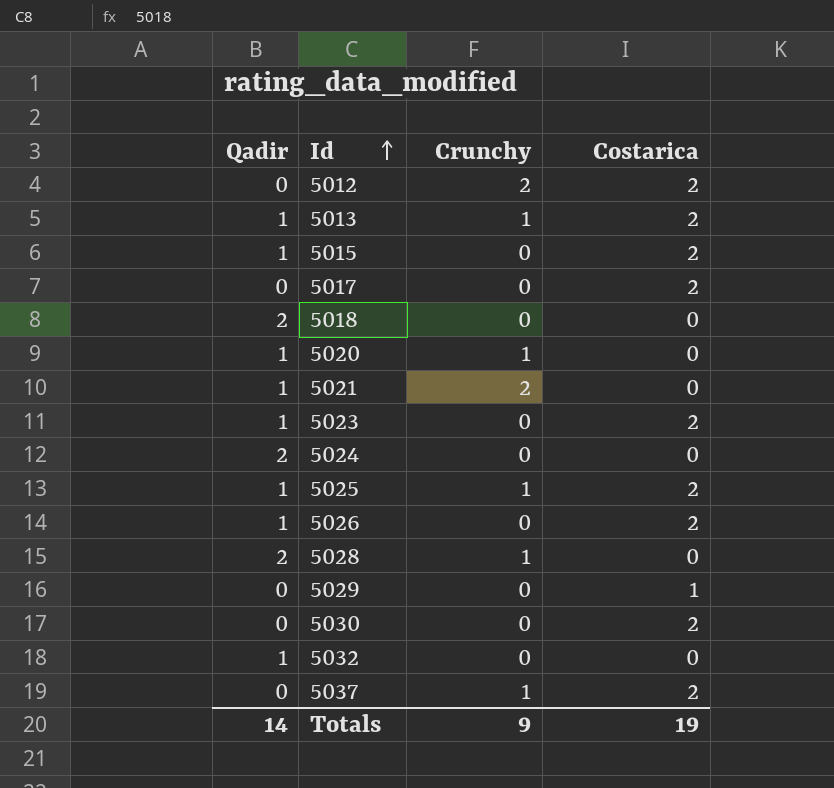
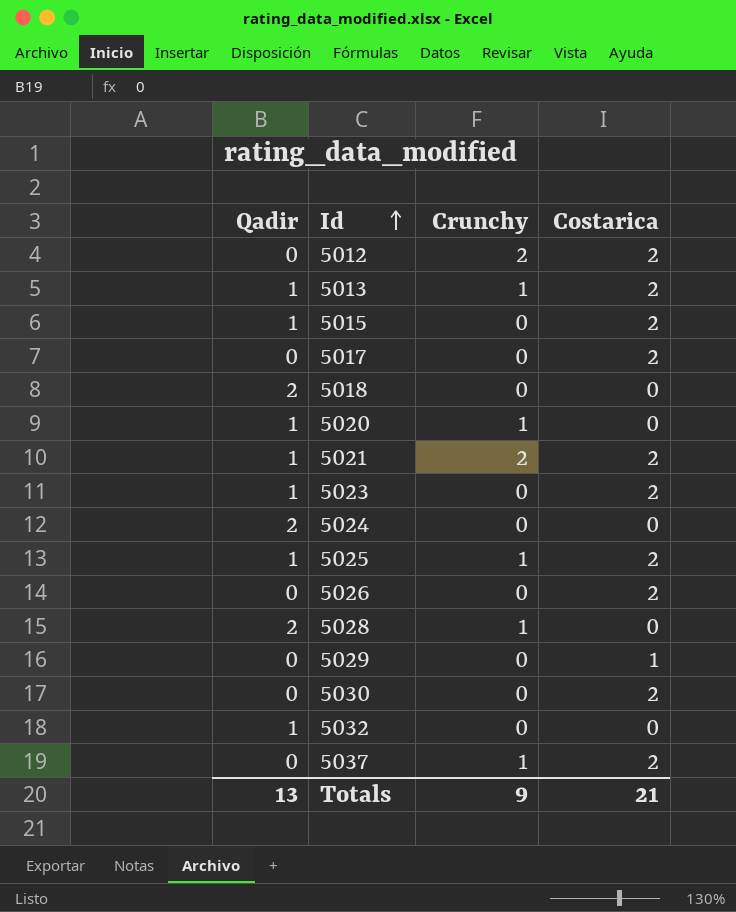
5021 | Costarica: 0 -> 2
5026 | Qadir: 1 -> 0
Totals | Qadir: 14 -> 13
Totals | Costarica: 19 -> 21

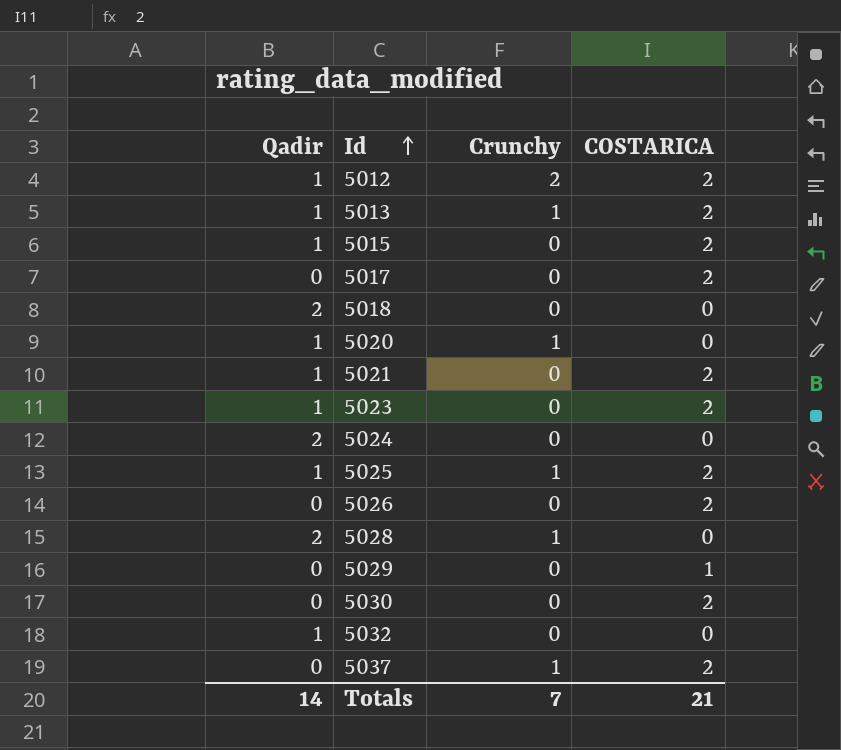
column name: Costarica -> COSTARICA
5012 | Qadir: 0 -> 1
5021 | Crunchy: 2 -> 0
Totals | Qadir: 13 -> 14
Totals | Crunchy: 9 -> 7

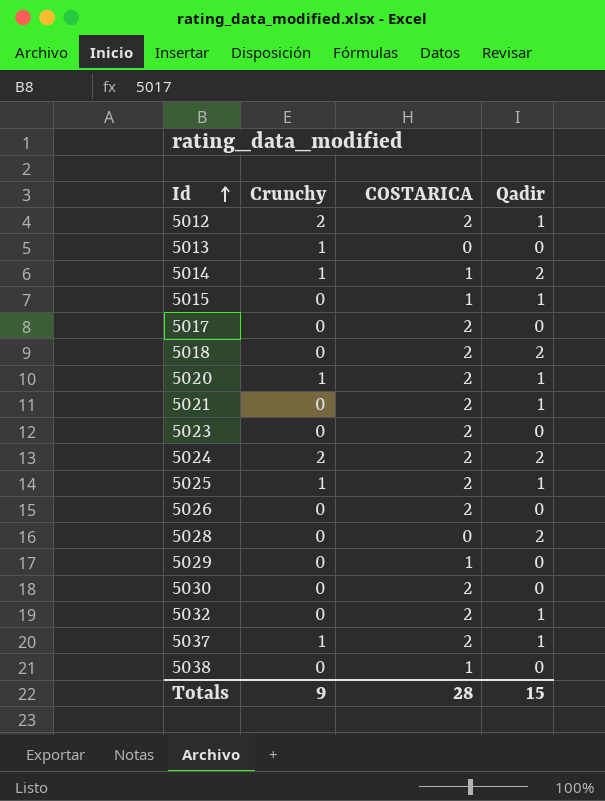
column Qadir | position: 1 -> 4
5013 | COSTARICA: 2 -> 0
5013 | Qadir: 1 -> 0
row 5014: none -> 1 | 1 | 2
5015 | COSTARICA: 2 -> 1
5018 | COSTARICA: 0 -> 2
5020 | COSTARICA: 0 -> 2
5023 | Qadir: 1 -> 0
5024 | Crunchy: 0 -> 2
5024 | COSTARICA: 0 -> 2
5028 | Crunchy: 1 -> 0
5032 | COSTARICA: 0 -> 2
5037 | Qadir: 0 -> 1
row 5038: none -> 0 | 1 | 0
Totals | Crunchy: 7 -> 9
Totals | COSTARICA: 21 -> 28
Totals | Qadir: 14 -> 15

